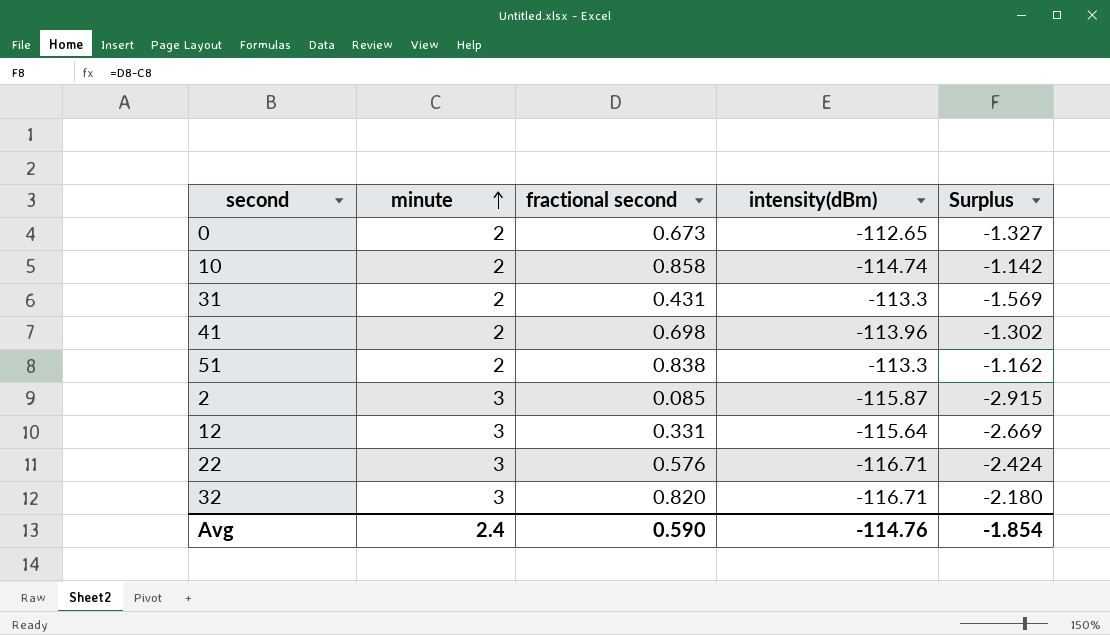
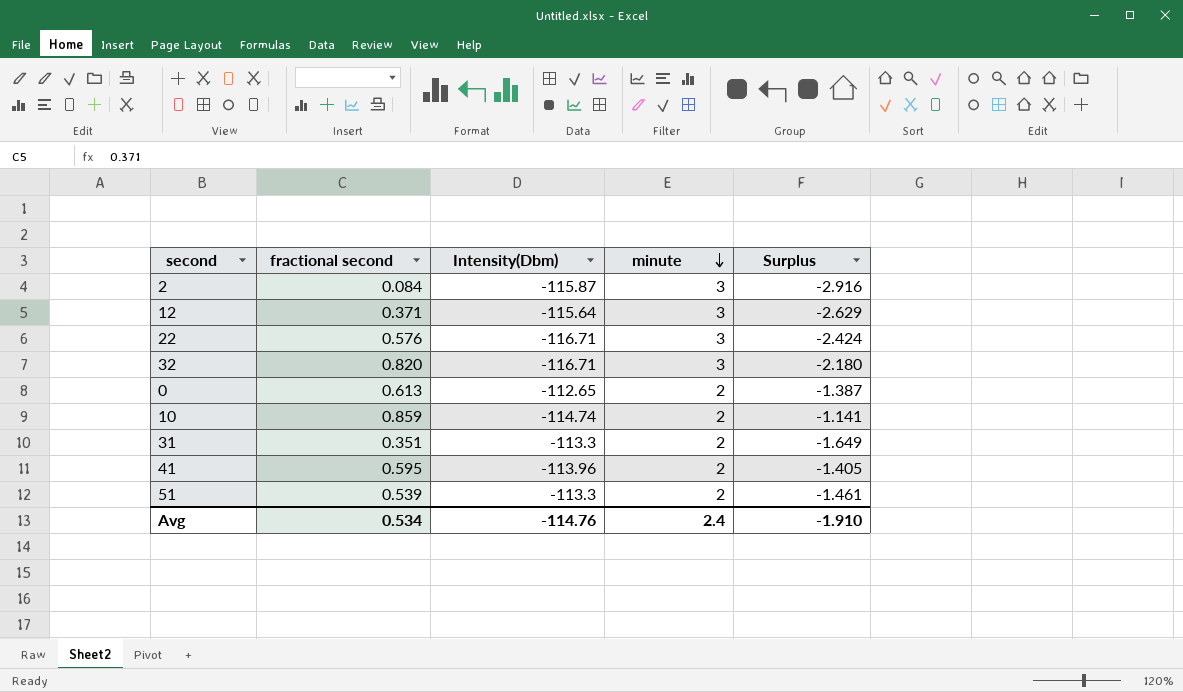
row order: minute ascending -> minute descending
column name: intensity(dBm) -> Intensity(Dbm)
column minute | position: 2 -> 4
2 | fractional second: 0.085 -> 0.084
2 | Surplus: -2.915 -> -2.916
12 | fractional second: 0.331 -> 0.371
12 | Surplus: -2.669 -> -2.629
0 | fractional second: 0.673 -> 0.613
0 | Surplus: -1.327 -> -1.387
10 | fractional second: 0.858 -> 0.859
10 | Surplus: -1.142 -> -1.141
31 | fractional second: 0.431 -> 0.351
31 | Surplus: -1.569 -> -1.649
41 | fractional second: 0.698 -> 0.595
41 | Surplus: -1.302 -> -1.405
51 | fractional second: 0.838 -> 0.539
51 | Surplus: -1.162 -> -1.461
Avg | fractional second: 0.590 -> 0.534
Avg | Surplus: -1.854 -> -1.910

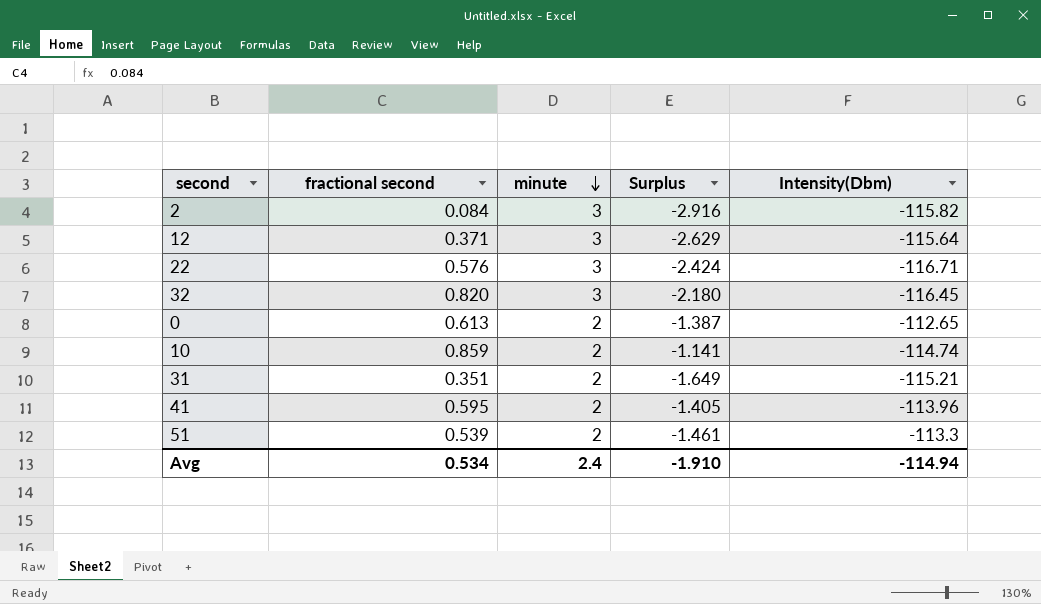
column Intensity(Dbm) | position: 3 -> 5
2 | Intensity(Dbm): -115.87 -> -115.82
32 | Intensity(Dbm): -116.71 -> -116.45
31 | Intensity(Dbm): -113.3 -> -115.21
Avg | Intensity(Dbm): -114.76 -> -114.94

